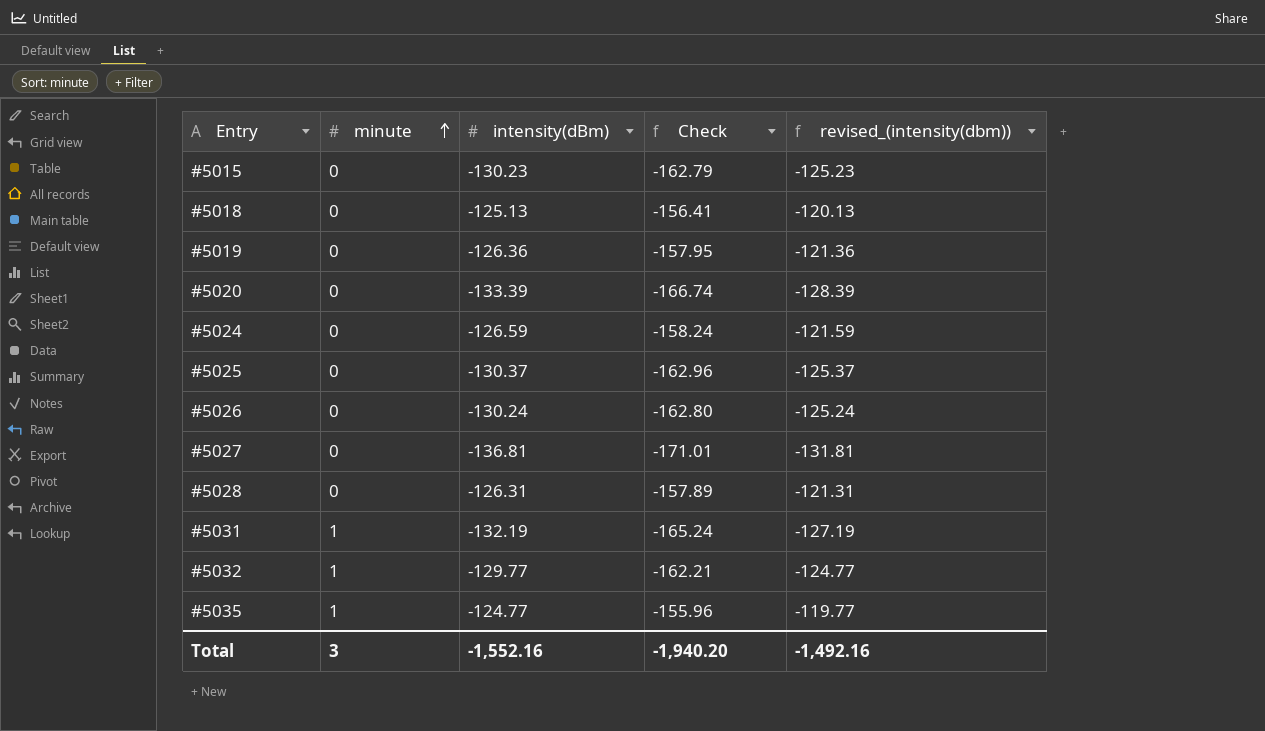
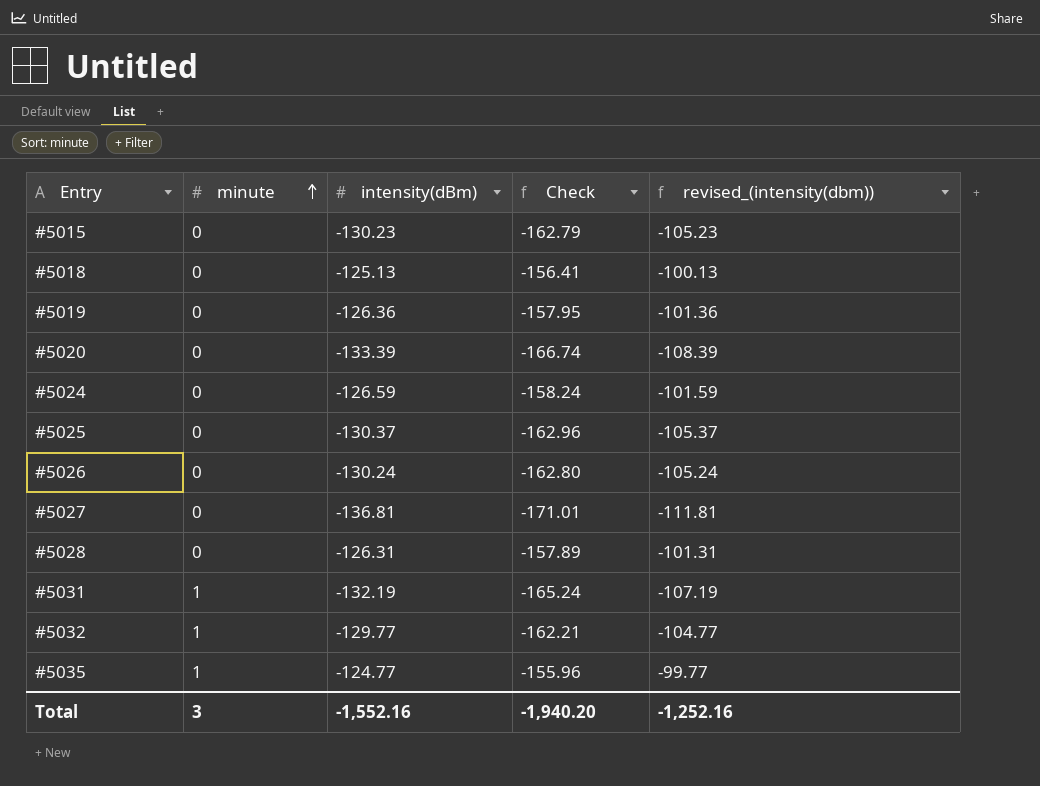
column revised_(intensity(dbm)) | formula: [intensity(dBm)] + 5 -> [intensity(dBm)] + 25
Total | revised_(intensity(dbm)): -1,492.16 -> -1,252.16

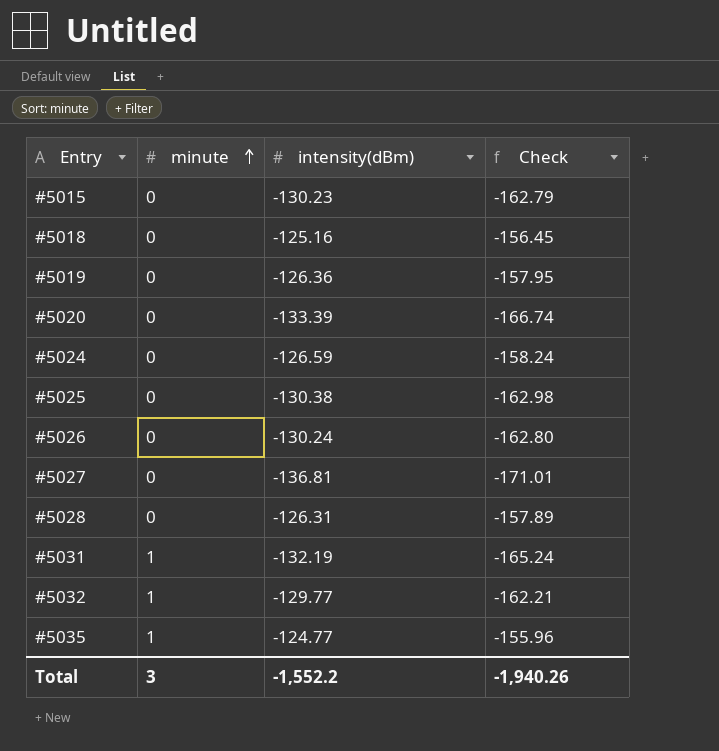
column revised_(intensity(dbm)) | formula: [intensity(dBm)] + 25 -> none
#5018 | intensity(dBm): -125.13 -> -125.16
#5018 | Check: -156.41 -> -156.45
#5025 | intensity(dBm): -130.37 -> -130.38
#5025 | Check: -162.96 -> -162.98
Total | intensity(dBm): -1,552.16 -> -1,552.2
Total | Check: -1,940.20 -> -1,940.26

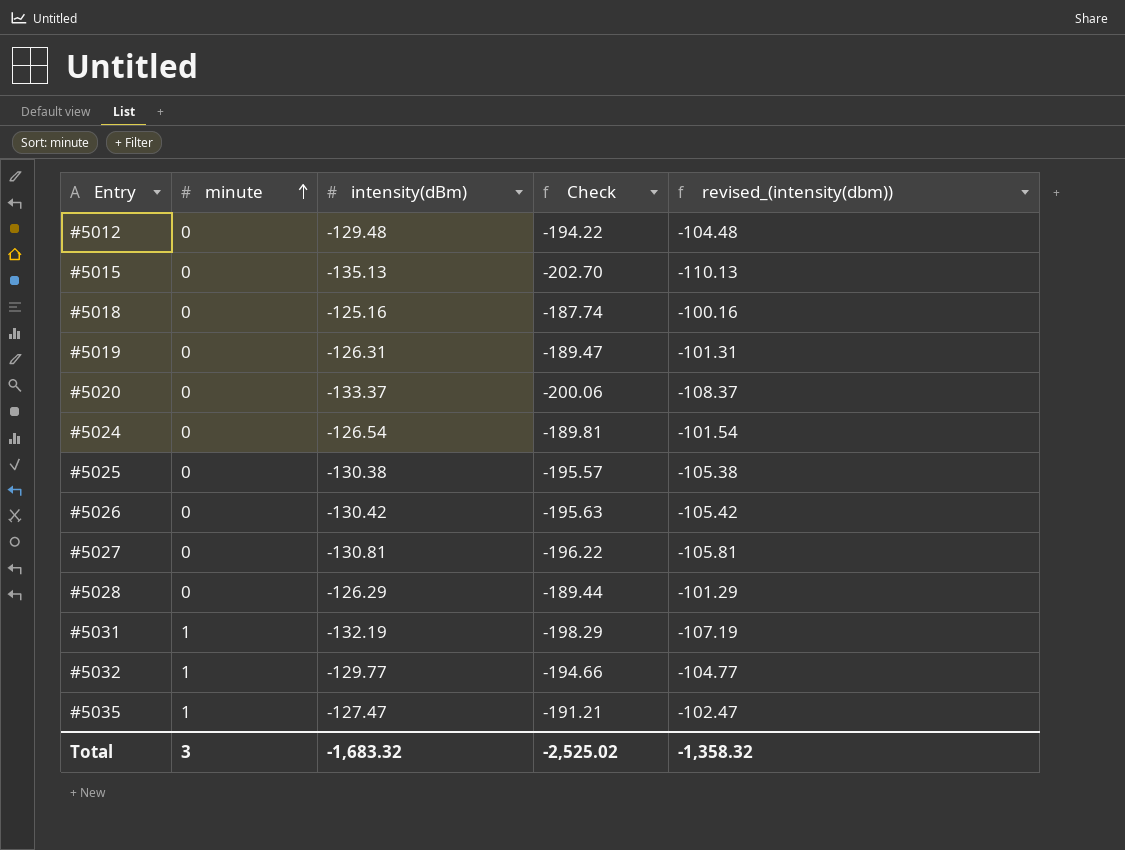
column Check | formula: [intensity(dBm)] * 1.25 -> [intensity(dBm)] * 1.5
column revised_(intensity(dbm)) | formula: none -> [intensity(dBm)] + 25
row #5012: none -> 0 | -129.48 | -194.22 | -104.48
#5015 | intensity(dBm): -130.23 -> -135.13
#5019 | intensity(dBm): -126.36 -> -126.31
#5020 | intensity(dBm): -133.39 -> -133.37
#5024 | intensity(dBm): -126.59 -> -126.54
#5026 | intensity(dBm): -130.24 -> -130.42
#5027 | intensity(dBm): -136.81 -> -130.81
#5028 | intensity(dBm): -126.31 -> -126.29
#5035 | intensity(dBm): -124.77 -> -127.47
Total | intensity(dBm): -1,552.2 -> -1,683.32
Total | Check: -1,940.26 -> -2,525.02

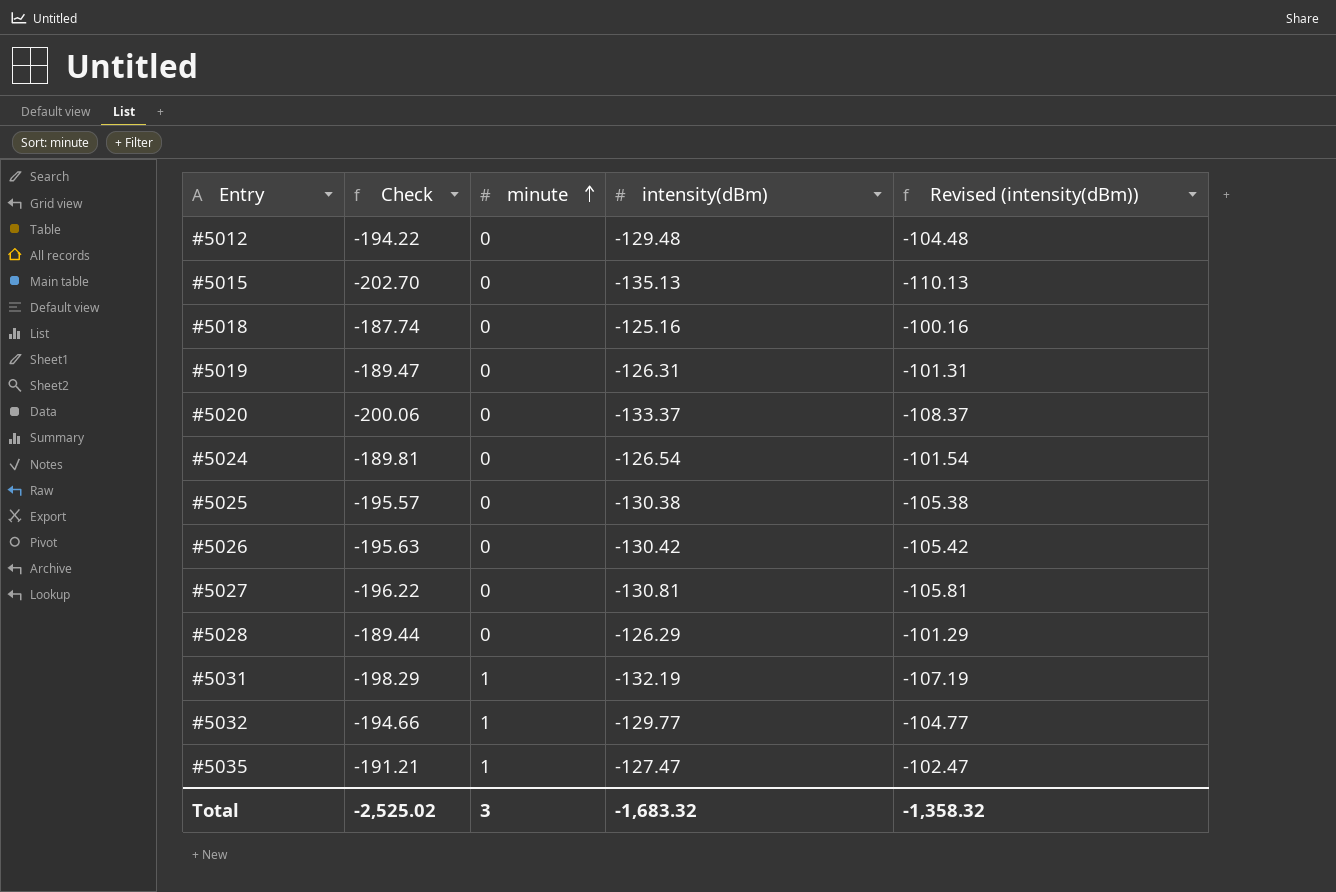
column Check | position: 4 -> 2
column name: revised_(intensity(dbm)) -> Revised (intensity(dBm))

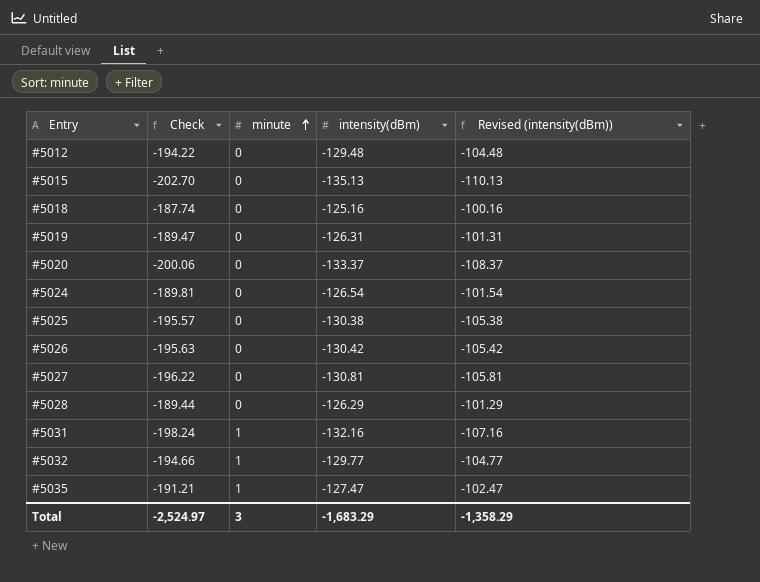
#5031 | Check: -198.29 -> -198.24
#5031 | intensity(dBm): -132.19 -> -132.16
#5031 | Revised (intensity(dBm)): -107.19 -> -107.16
Total | Check: -2,525.02 -> -2,524.97
Total | intensity(dBm): -1,683.32 -> -1,683.29
Total | Revised (intensity(dBm)): -1,358.32 -> -1,358.29

